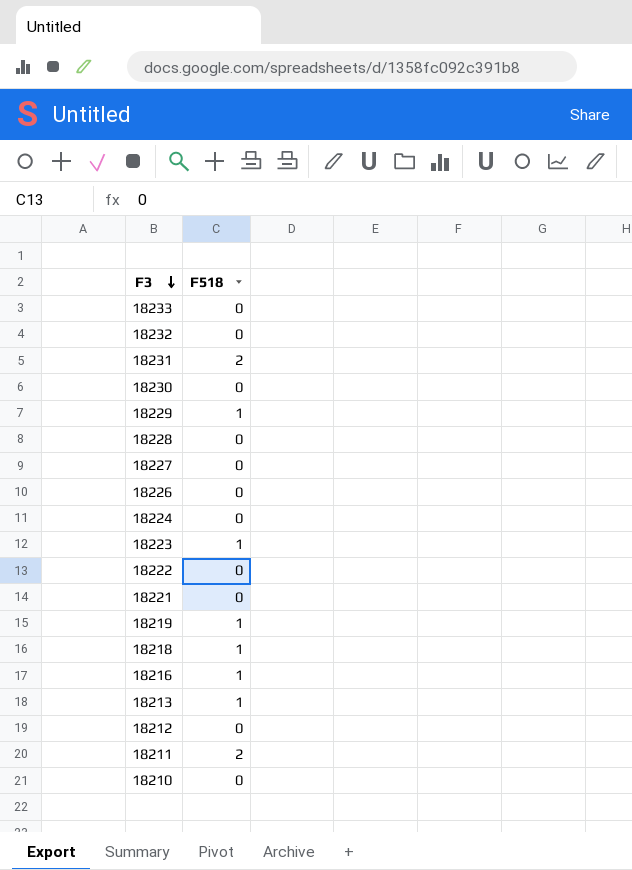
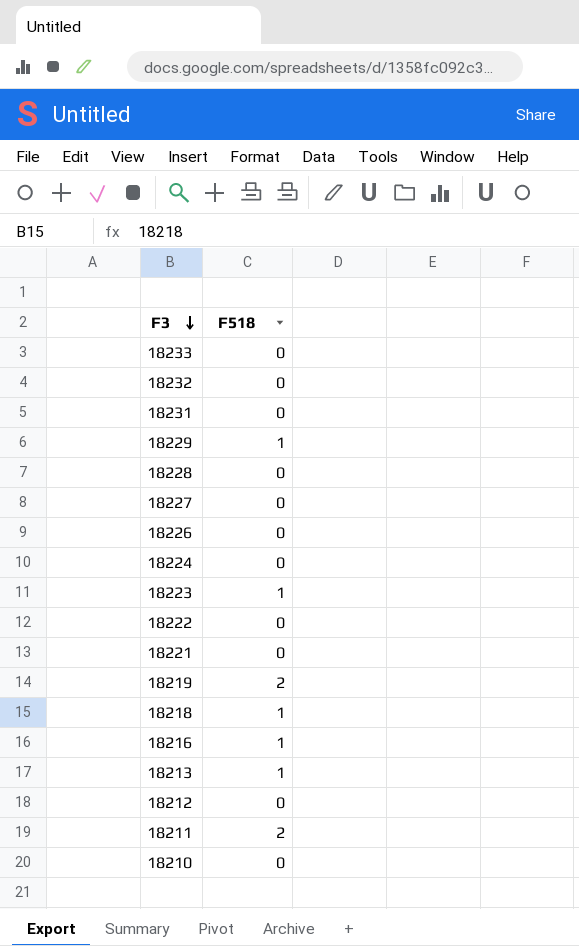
row 18230: 0 -> none
18231 | F518: 2 -> 0
18219 | F518: 1 -> 2

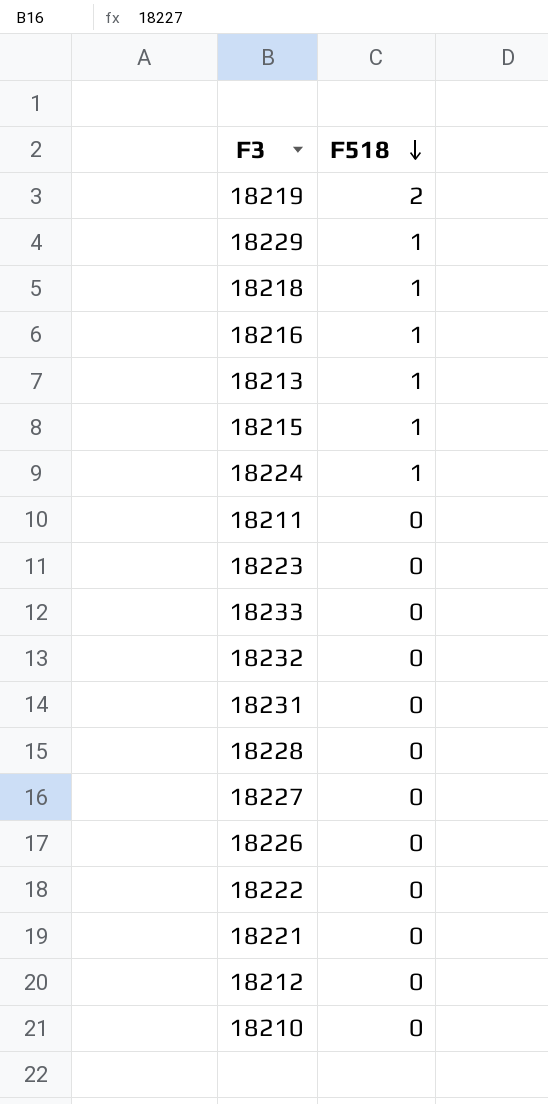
row order: F3 descending -> F518 descending
row 18215: none -> 1
18224 | F518: 0 -> 1
18211 | F518: 2 -> 0
18223 | F518: 1 -> 0

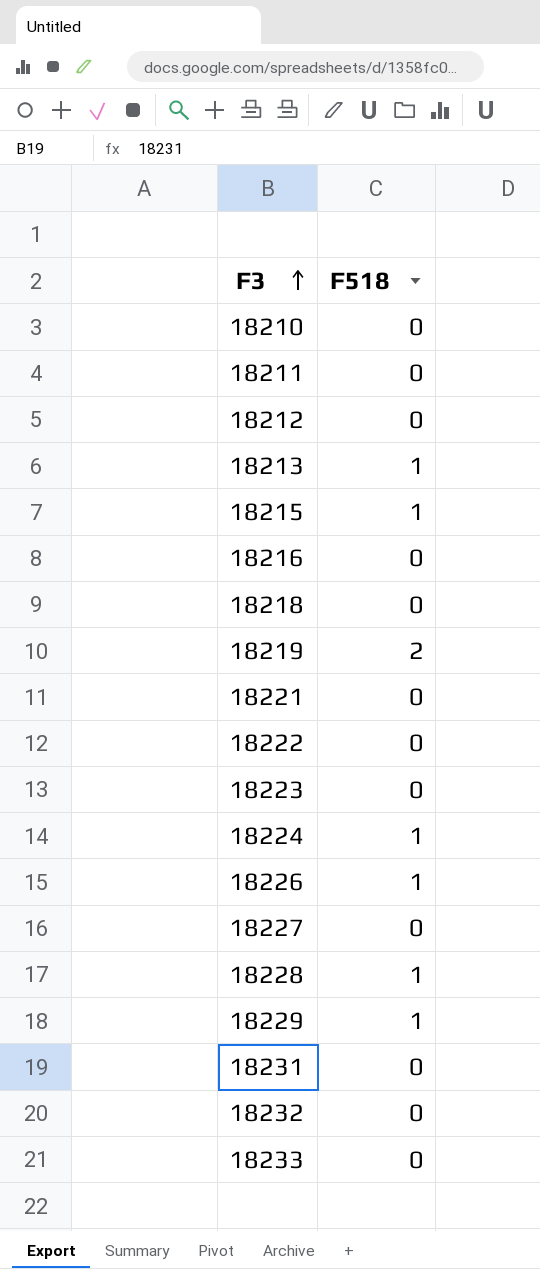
row order: F518 descending -> F3 ascending
18216 | F518: 1 -> 0
18218 | F518: 1 -> 0
18226 | F518: 0 -> 1
18228 | F518: 0 -> 1

